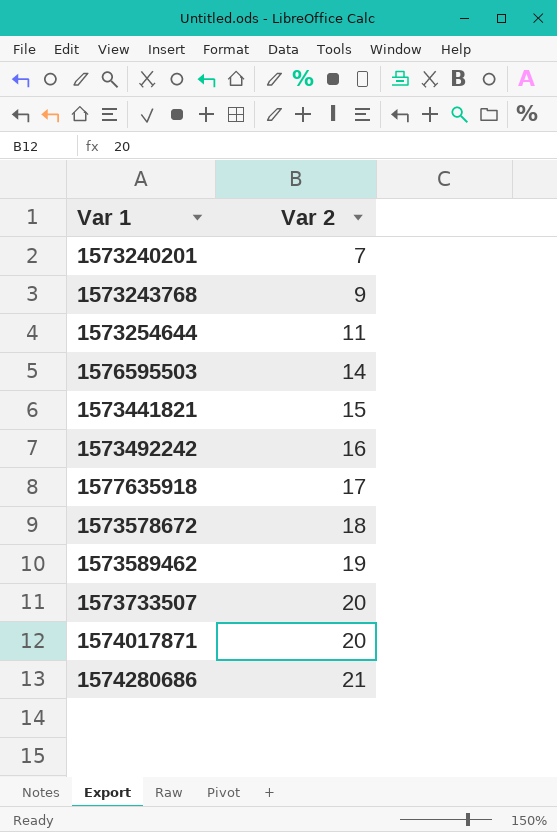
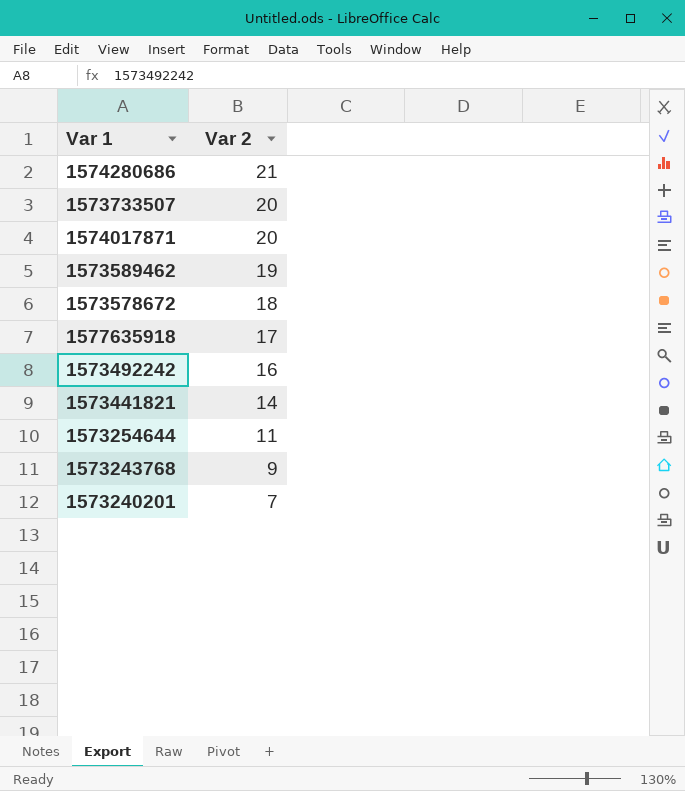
row order: Var 2 ascending -> Var 2 descending
row 1576595503: 14 -> none
1573441821 | Var 2: 15 -> 14

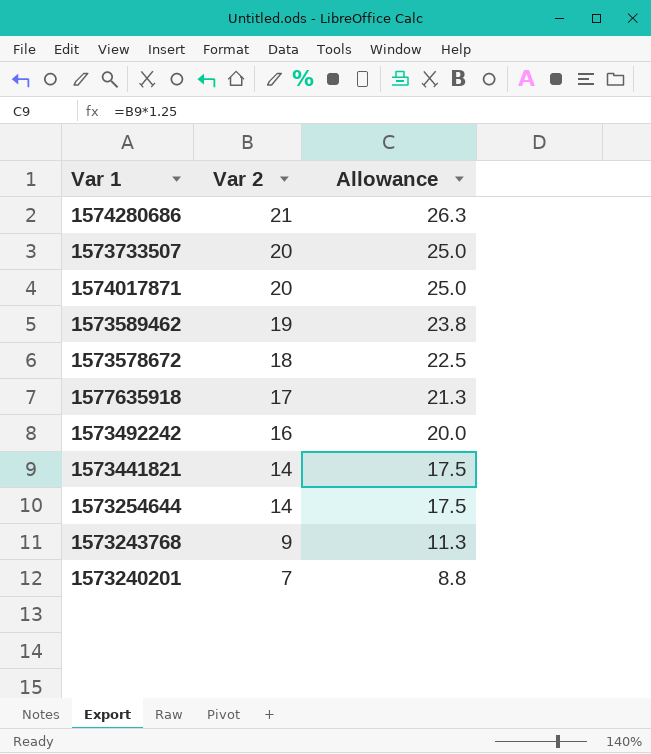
column Allowance | formula: none -> [Var 2] * 1.25
1573254644 | Var 2: 11 -> 14

